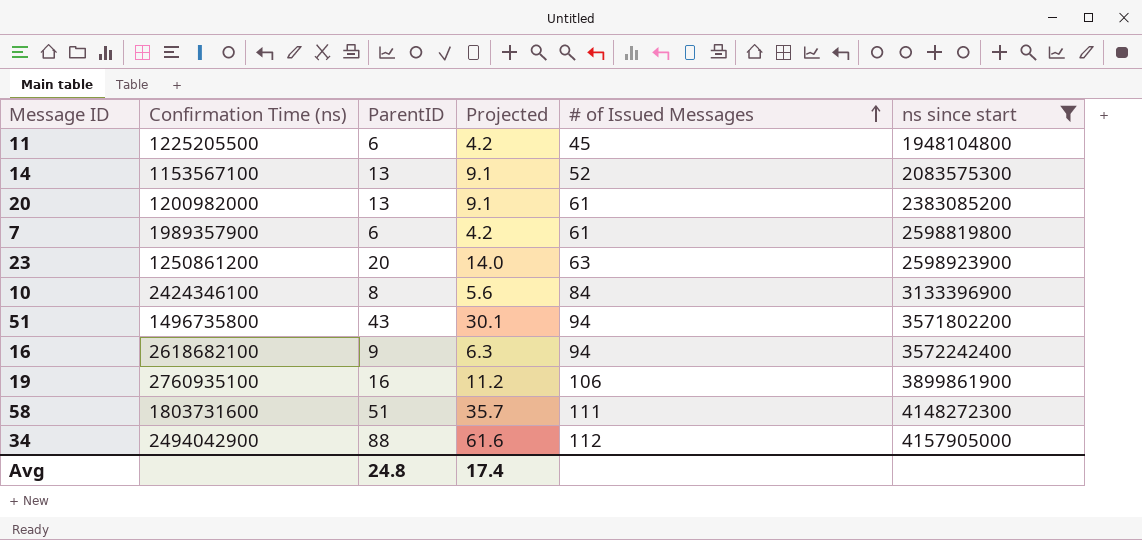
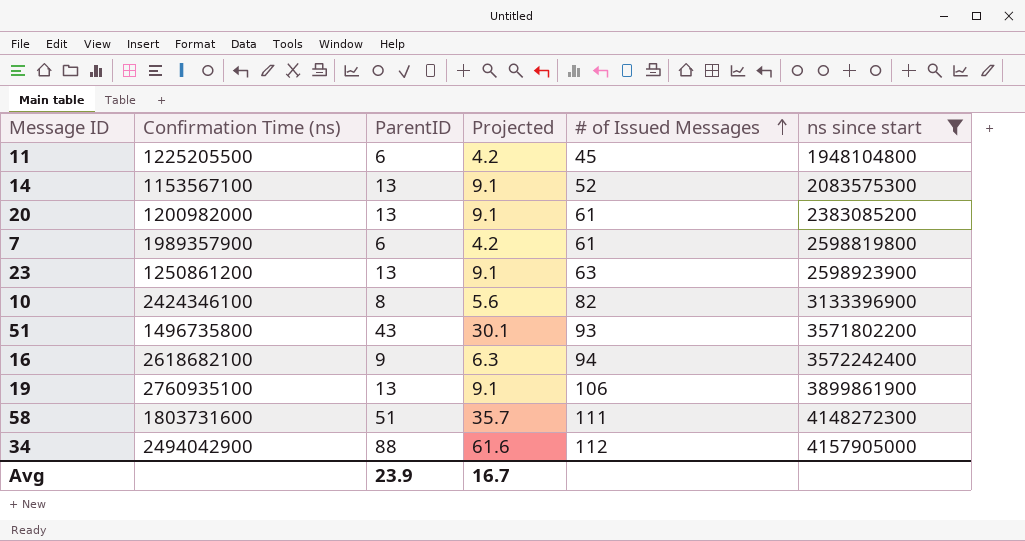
23 | ParentID: 20 -> 13
23 | Projected: 14.0 -> 9.1
10 | # of Issued Messages: 84 -> 82
51 | # of Issued Messages: 94 -> 93
19 | ParentID: 16 -> 13
19 | Projected: 11.2 -> 9.1
Avg | ParentID: 24.8 -> 23.9
Avg | Projected: 17.4 -> 16.7

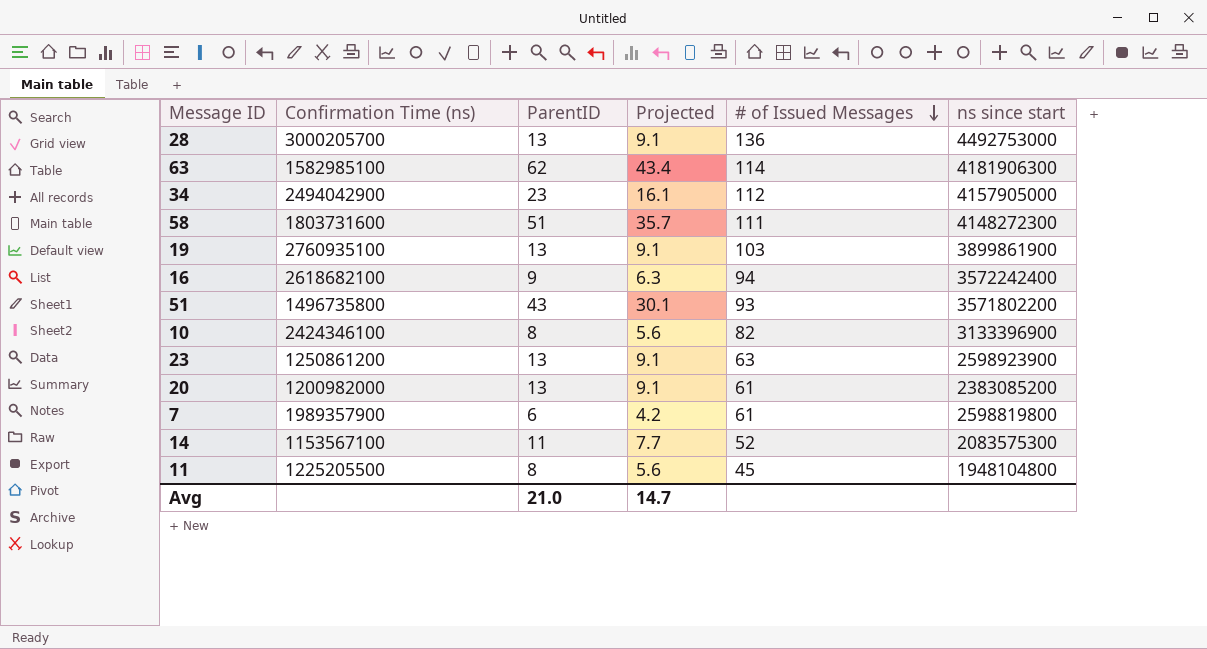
filter: ns since start <= 4157905000 -> none
row order: # of Issued Messages ascending -> # of Issued Messages descending
34 | ParentID: 88 -> 23
34 | Projected: 61.6 -> 16.1
19 | # of Issued Messages: 106 -> 103
14 | ParentID: 13 -> 11
14 | Projected: 9.1 -> 7.7
11 | ParentID: 6 -> 8
11 | Projected: 4.2 -> 5.6
Avg | ParentID: 23.9 -> 21.0
Avg | Projected: 16.7 -> 14.7

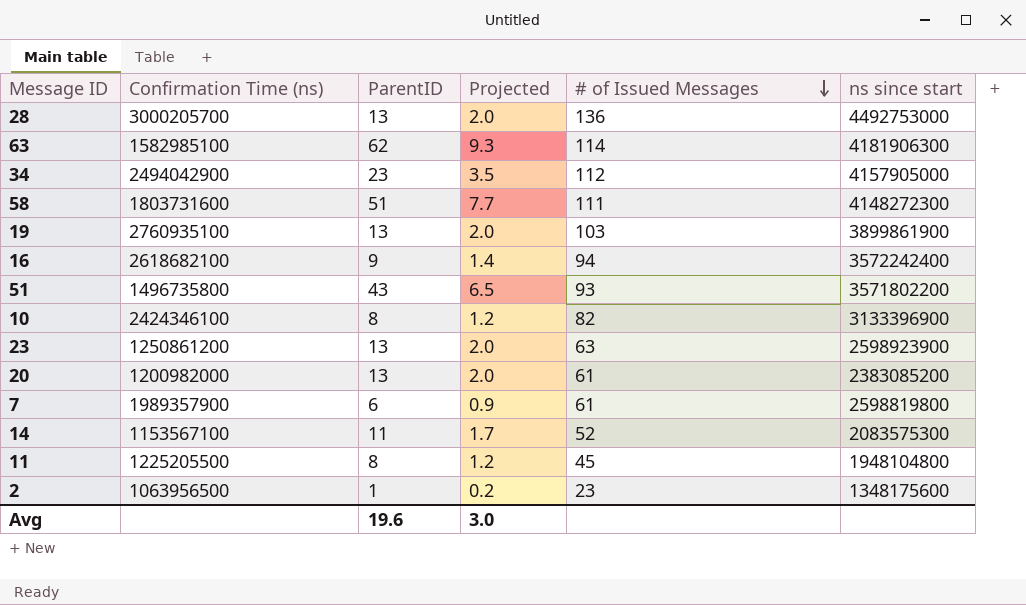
column Projected | formula: [ParentID] * 0.7 -> [ParentID] * 0.15
row 2: none -> 1063956500 | 1 | 0.2 | 23 | 1348175600
Avg | ParentID: 21.0 -> 19.6
Avg | Projected: 14.7 -> 3.0

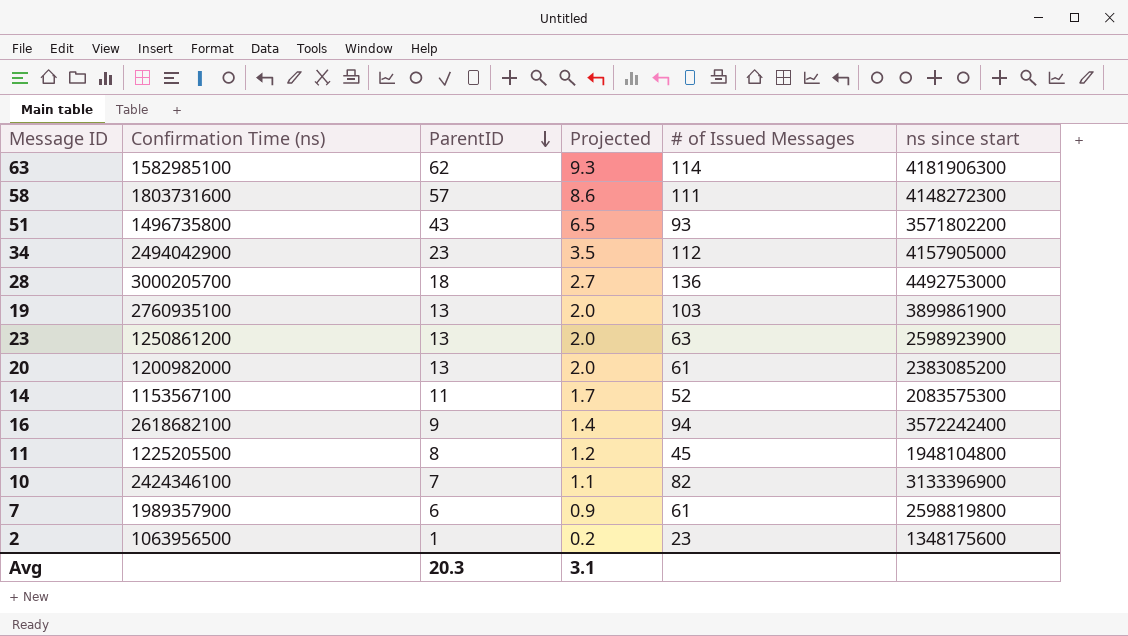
row order: # of Issued Messages descending -> ParentID descending
58 | ParentID: 51 -> 57
58 | Projected: 7.7 -> 8.6
28 | ParentID: 13 -> 18
28 | Projected: 2.0 -> 2.7
10 | ParentID: 8 -> 7
10 | Projected: 1.2 -> 1.1
Avg | ParentID: 19.6 -> 20.3
Avg | Projected: 3.0 -> 3.1

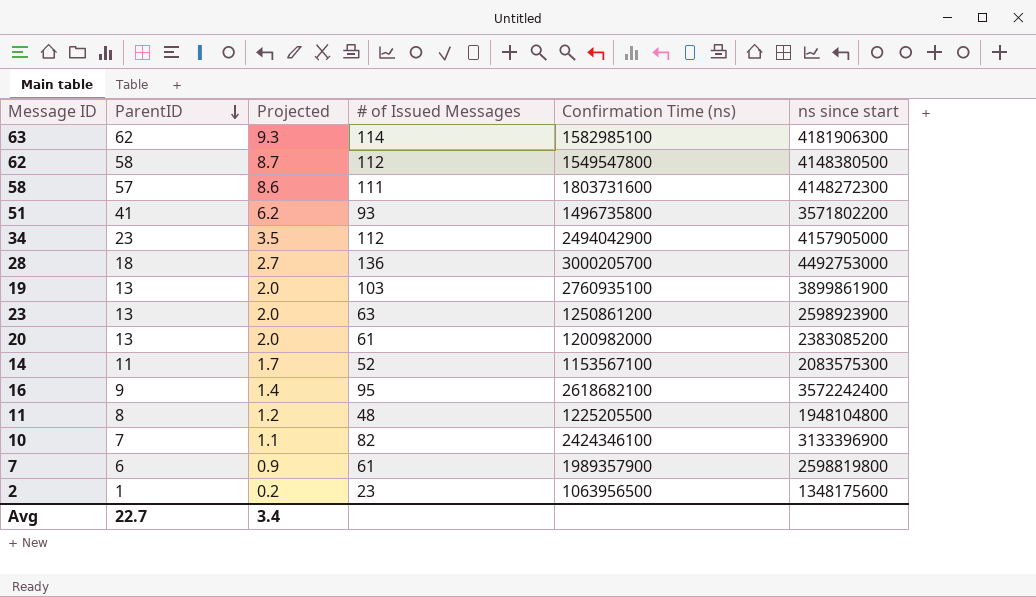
column Confirmation Time (ns) | position: 2 -> 5
row 62: none -> 58 | 8.7 | 112 | 1549547800 | 4148380500
51 | ParentID: 43 -> 41
51 | Projected: 6.5 -> 6.2
16 | # of Issued Messages: 94 -> 95
11 | # of Issued Messages: 45 -> 48
Avg | ParentID: 20.3 -> 22.7
Avg | Projected: 3.1 -> 3.4

